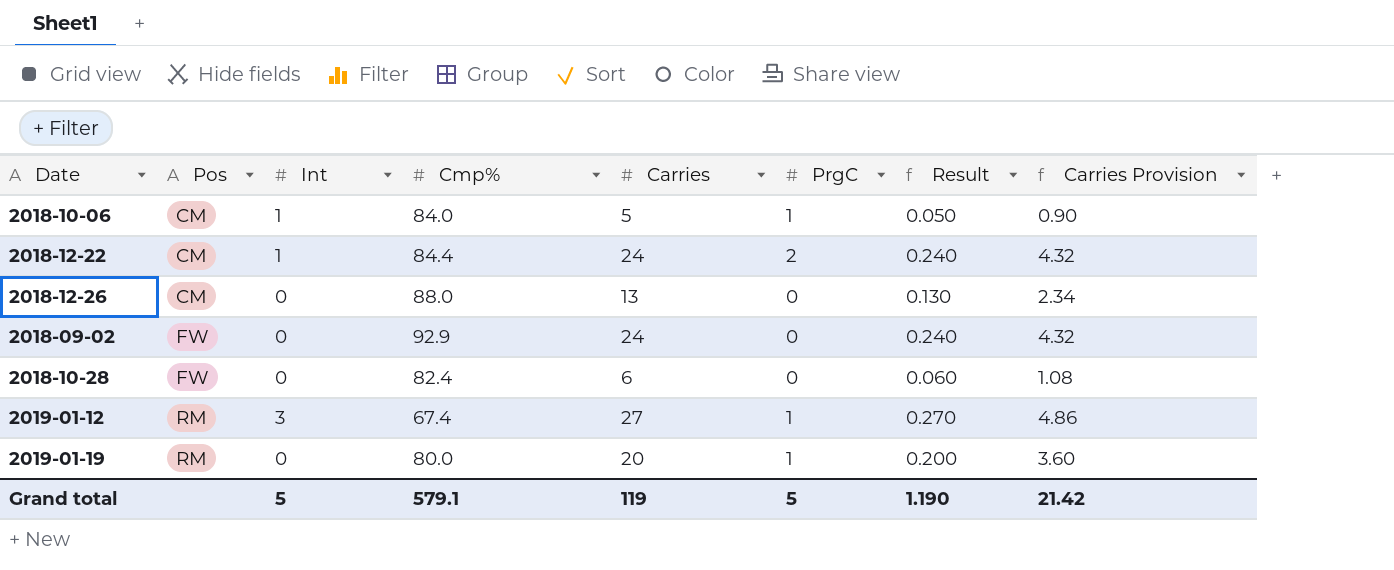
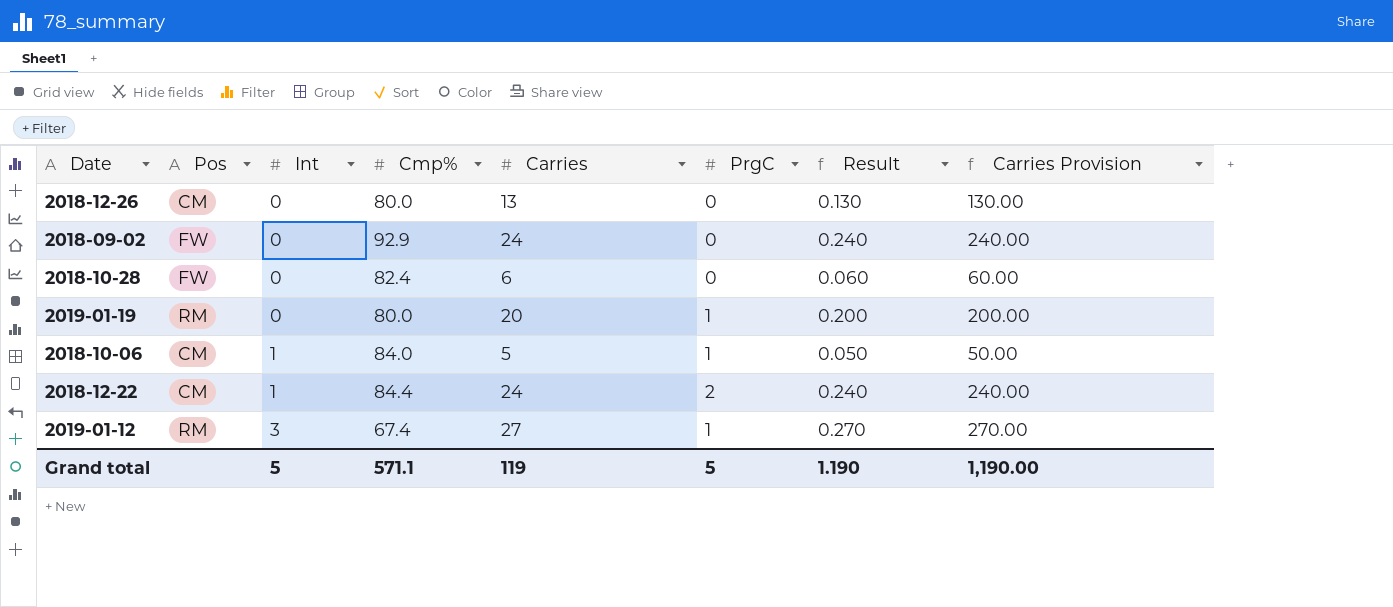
row order: Pos ascending -> Int ascending
column Carries Provision | formula: [Carries] * 0.18 -> [Carries] * 10
2018-12-26 | Cmp%: 88.0 -> 80.0
Grand total | Cmp%: 579.1 -> 571.1
Grand total | Carries Provision: 21.42 -> 1,190.00

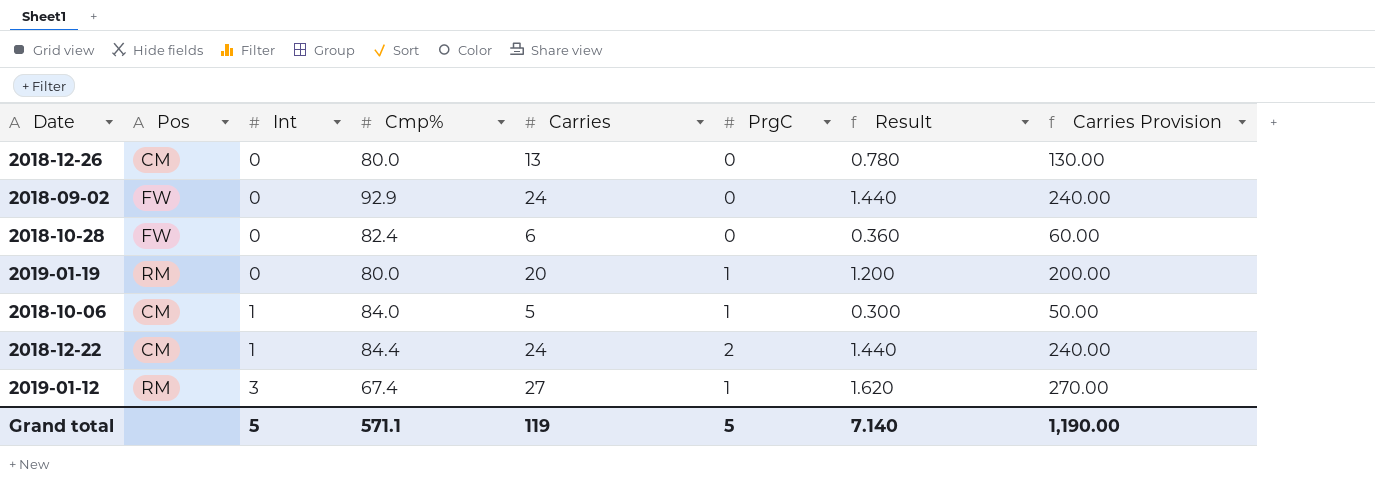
column Result | formula: [Carries] * 0.01 -> [Carries] * 0.06
Grand total | Result: 1.190 -> 7.140

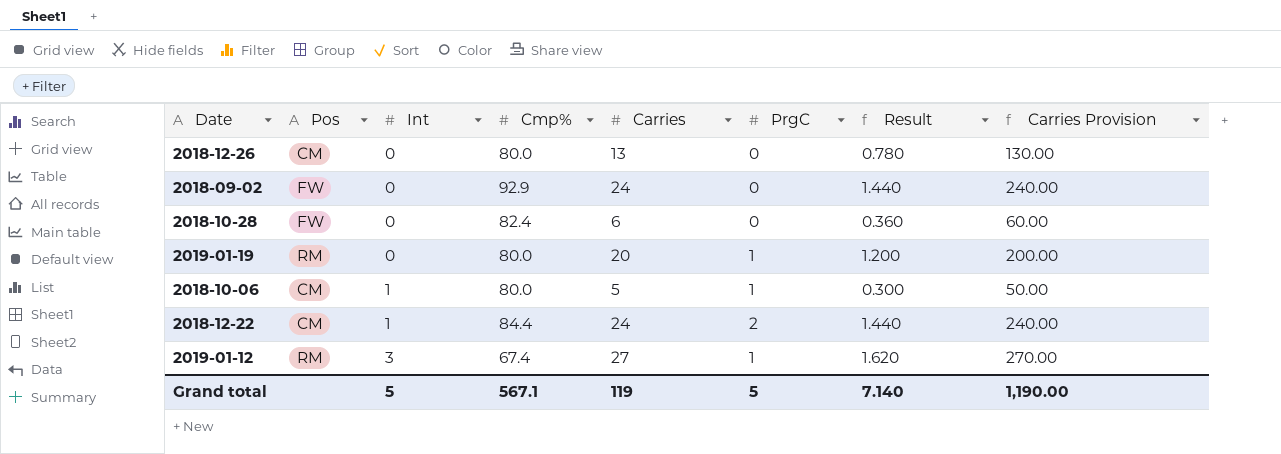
2018-10-06 | Cmp%: 84.0 -> 80.0
Grand total | Cmp%: 571.1 -> 567.1

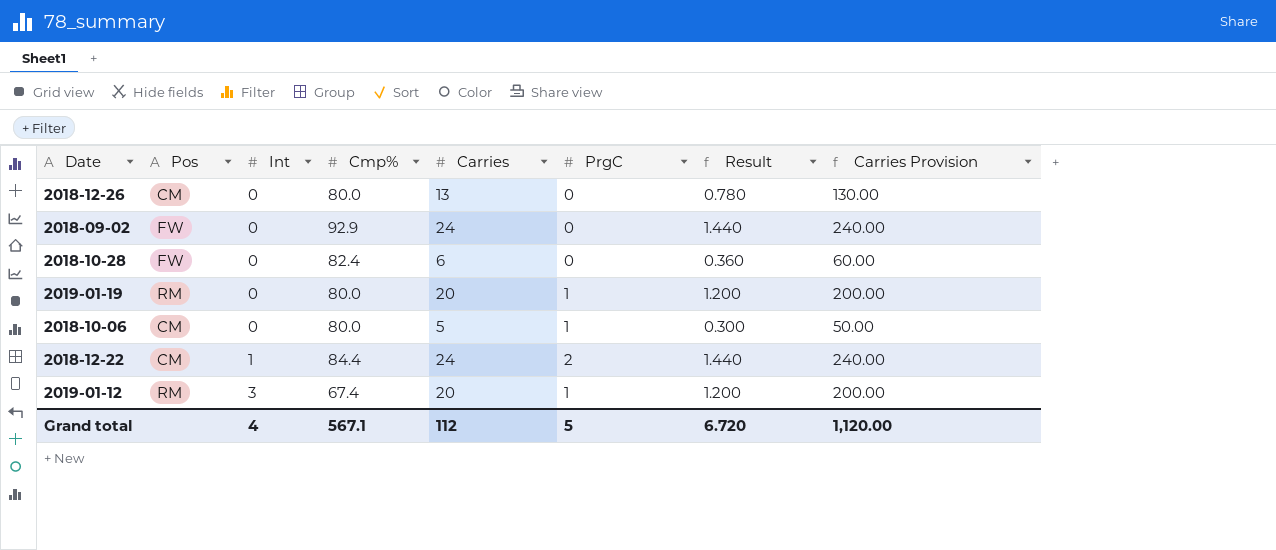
2018-10-06 | Int: 1 -> 0
2019-01-12 | Carries: 27 -> 20
2019-01-12 | Result: 1.620 -> 1.200
2019-01-12 | Carries Provision: 270.00 -> 200.00
Grand total | Int: 5 -> 4
Grand total | Carries: 119 -> 112
Grand total | Result: 7.140 -> 6.720
Grand total | Carries Provision: 1,190.00 -> 1,120.00

